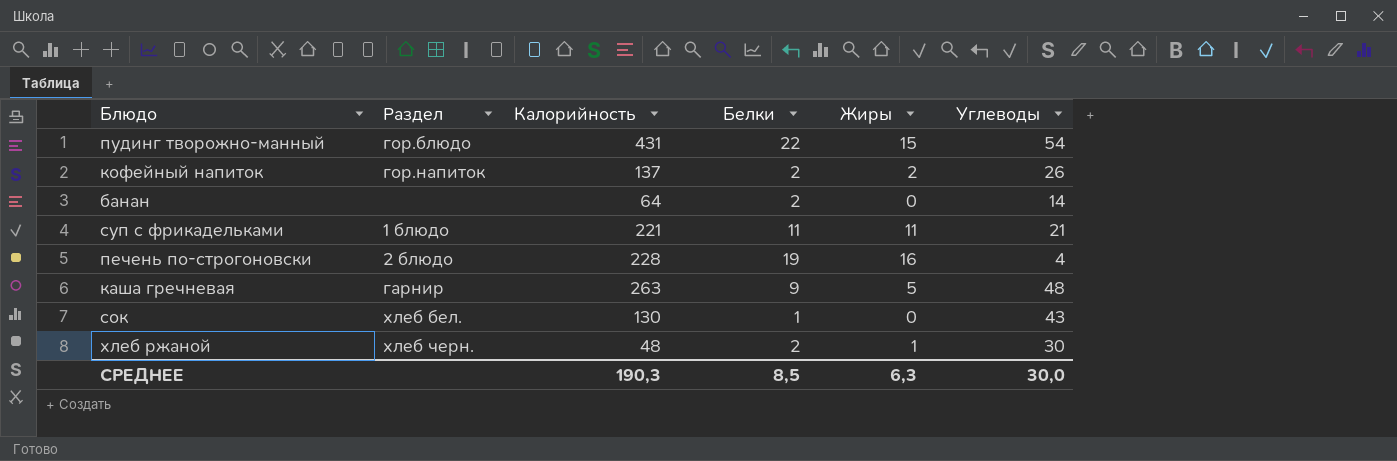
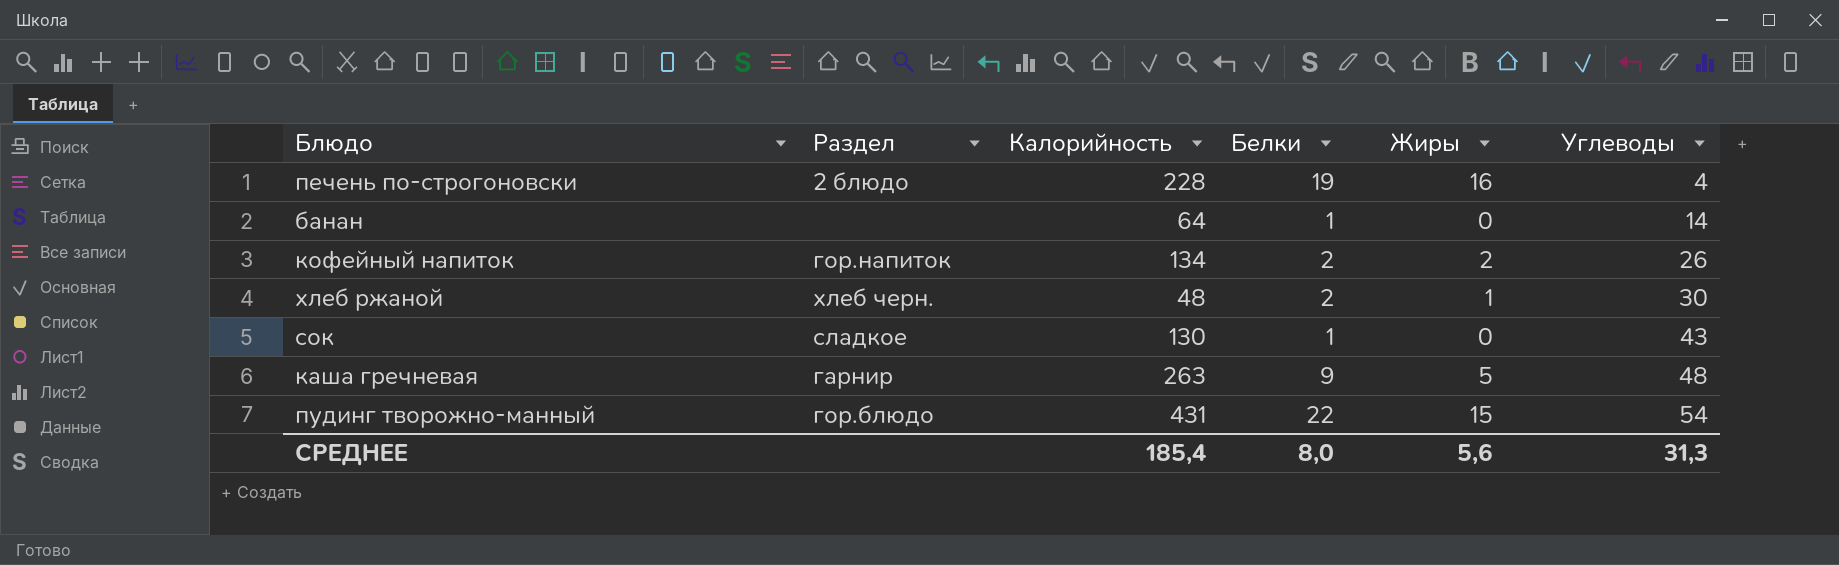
row order: none -> Углеводы ascending
row суп с фрикадельками: 1 блюдо | 221 | 11 | 11 | 21 -> none
банан | Белки: 2 -> 1
кофейный напиток | Калорийность: 137 -> 134
сок | Раздел: хлеб бел. -> сладкое
СРЕДНЕЕ | Калорийность: 190,3 -> 185,4
СРЕДНЕЕ | Белки: 8,5 -> 8,0
СРЕДНЕЕ | Жиры: 6,3 -> 5,6
СРЕДНЕЕ | Углеводы: 30,0 -> 31,3

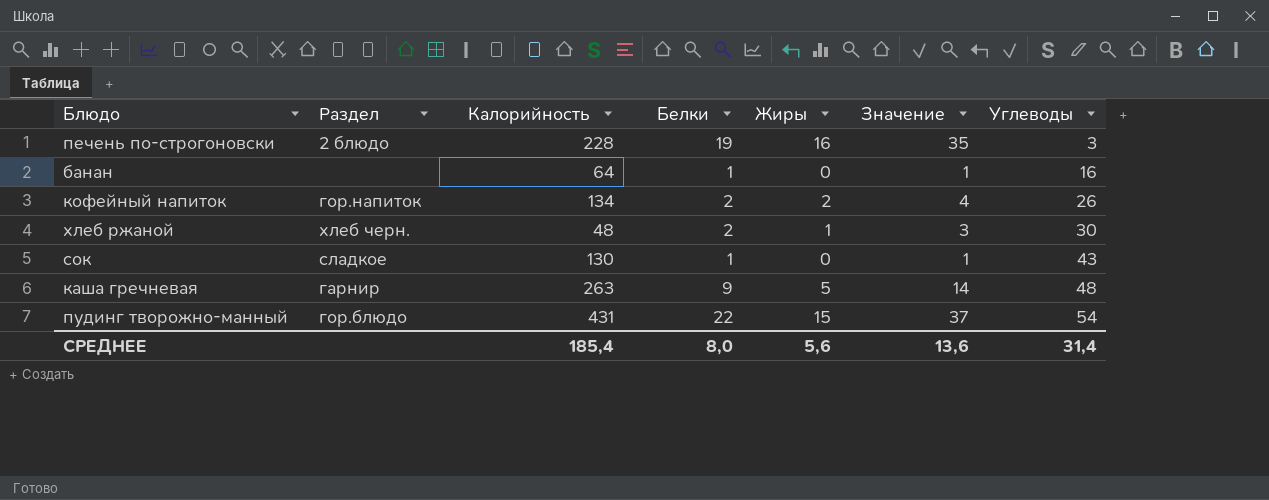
column Значение | formula: none -> [Белки] + [Жиры]
печень по-строгоновски | Углеводы: 4 -> 3
банан | Углеводы: 14 -> 16
СРЕДНЕЕ | Углеводы: 31,3 -> 31,4

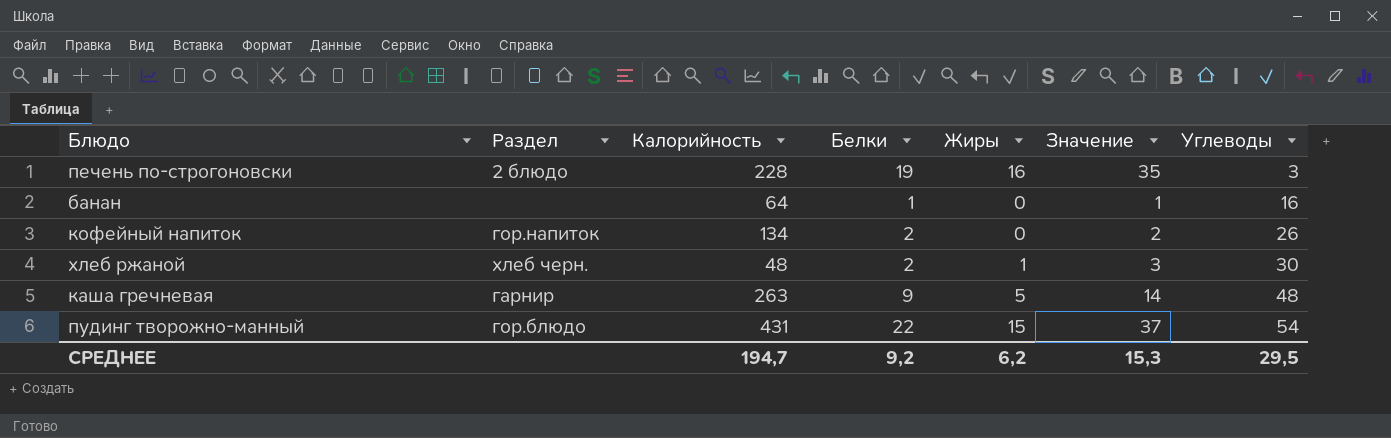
row сок: сладкое | 130 | 1 | 0 | 1 | 43 -> none
кофейный напиток | Жиры: 2 -> 0
кофейный напиток | Значение: 4 -> 2
СРЕДНЕЕ | Калорийность: 185,4 -> 194,7
СРЕДНЕЕ | Белки: 8,0 -> 9,2
СРЕДНЕЕ | Жиры: 5,6 -> 6,2
СРЕДНЕЕ | Значение: 13,6 -> 15,3
СРЕДНЕЕ | Углеводы: 31,4 -> 29,5

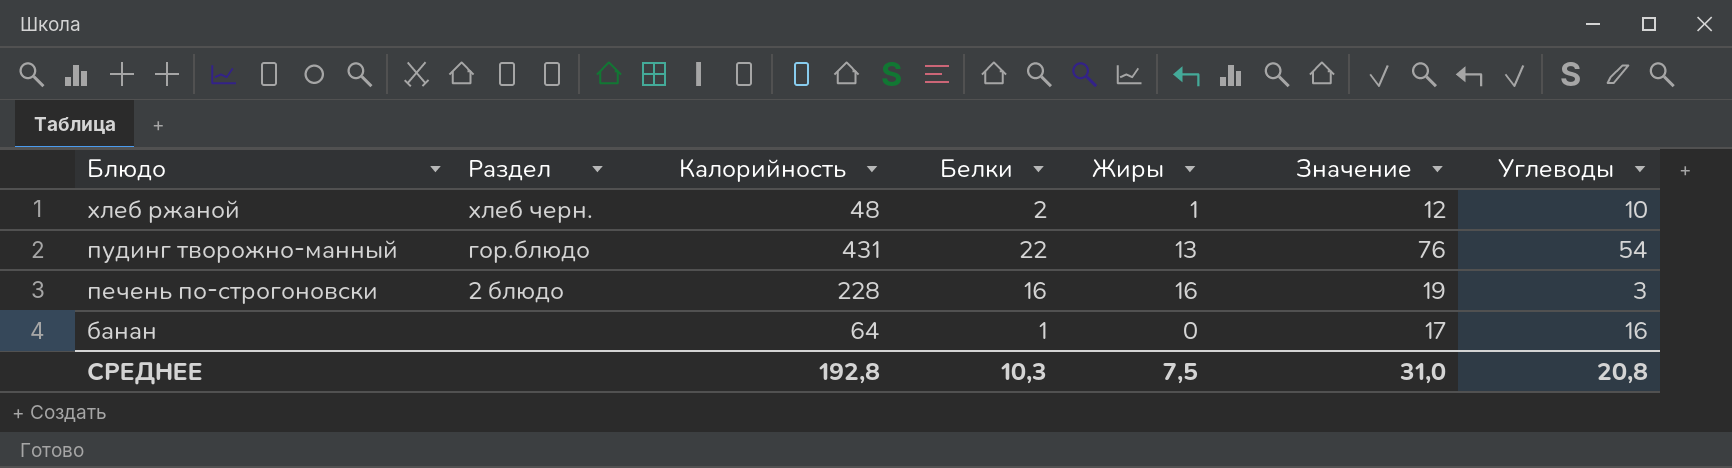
row order: Углеводы ascending -> Блюдо descending
column Значение | formula: [Белки] + [Жиры] -> [Белки] + [Углеводы]
row кофейный напиток: гор.напиток | 134 | 2 | 0 | 2 | 26 -> none
row каша гречневая: гарнир | 263 | 9 | 5 | 14 | 48 -> none
хлеб ржаной | Углеводы: 30 -> 10
пудинг творожно-манный | Жиры: 15 -> 13
печень по-строгоновски | Белки: 19 -> 16
СРЕДНЕЕ | Калорийность: 194,7 -> 192,8
СРЕДНЕЕ | Белки: 9,2 -> 10,3
СРЕДНЕЕ | Жиры: 6,2 -> 7,5
СРЕДНЕЕ | Значение: 15,3 -> 31,0
СРЕДНЕЕ | Углеводы: 29,5 -> 20,8

